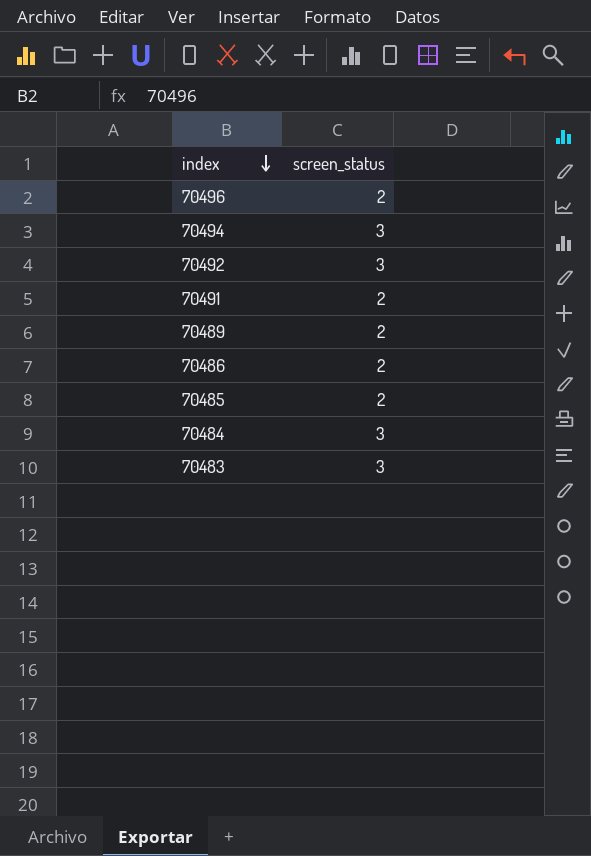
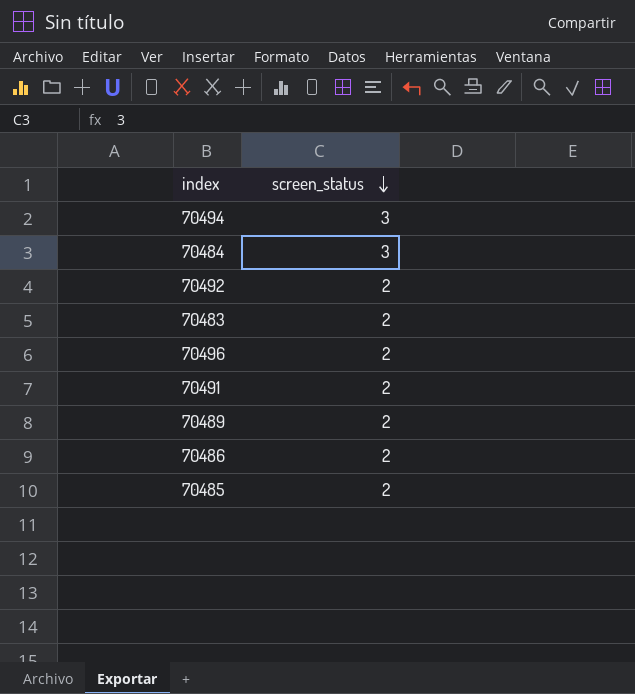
row order: index descending -> screen_status descending
70492 | screen_status: 3 -> 2
70483 | screen_status: 3 -> 2

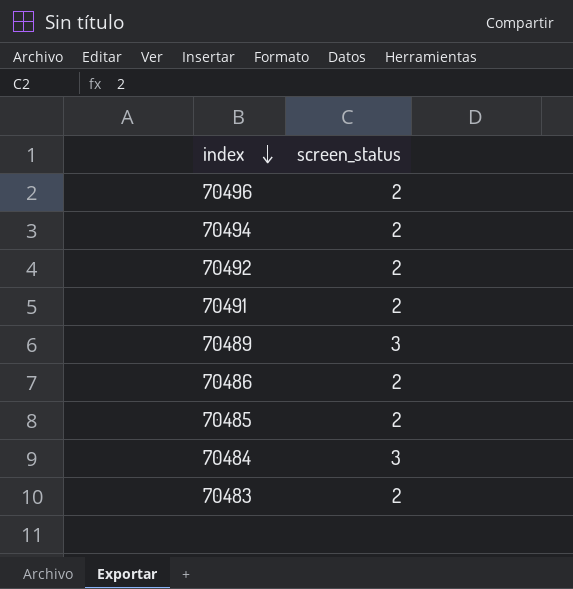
row order: screen_status descending -> index descending
70494 | screen_status: 3 -> 2
70489 | screen_status: 2 -> 3

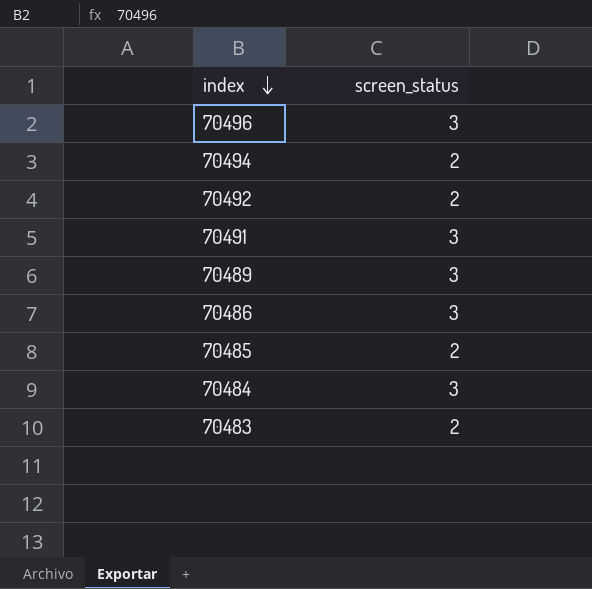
70496 | screen_status: 2 -> 3
70491 | screen_status: 2 -> 3
70486 | screen_status: 2 -> 3

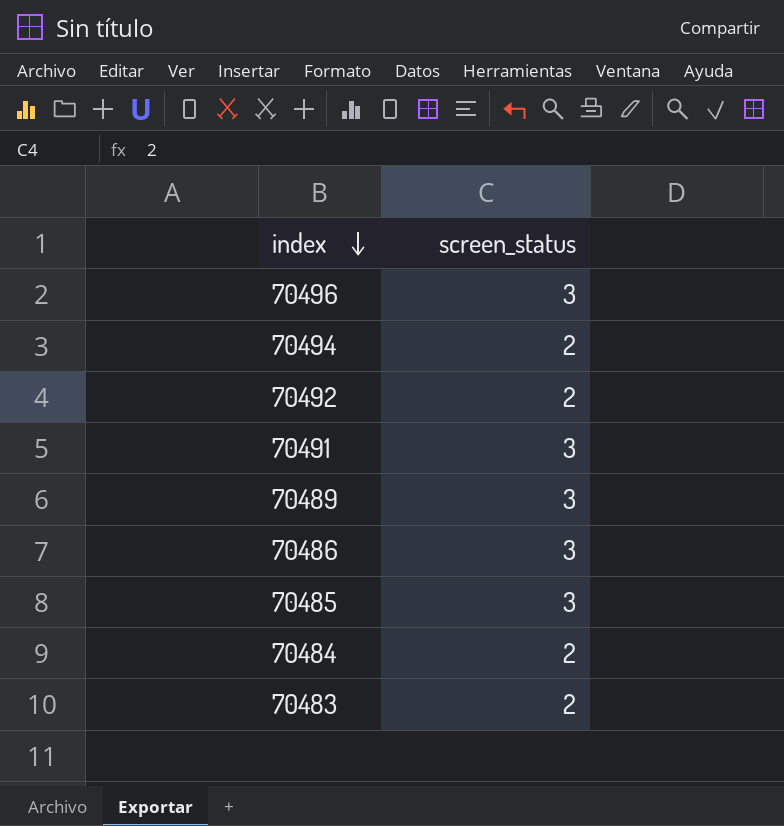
70485 | screen_status: 2 -> 3
70484 | screen_status: 3 -> 2

